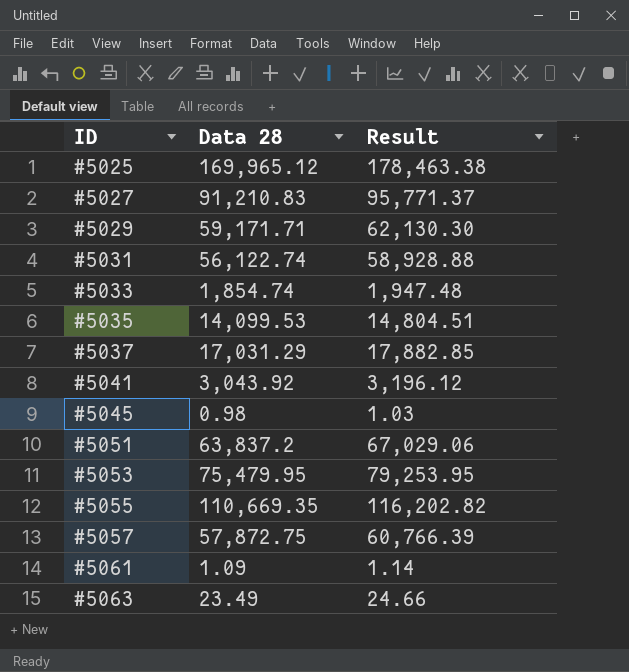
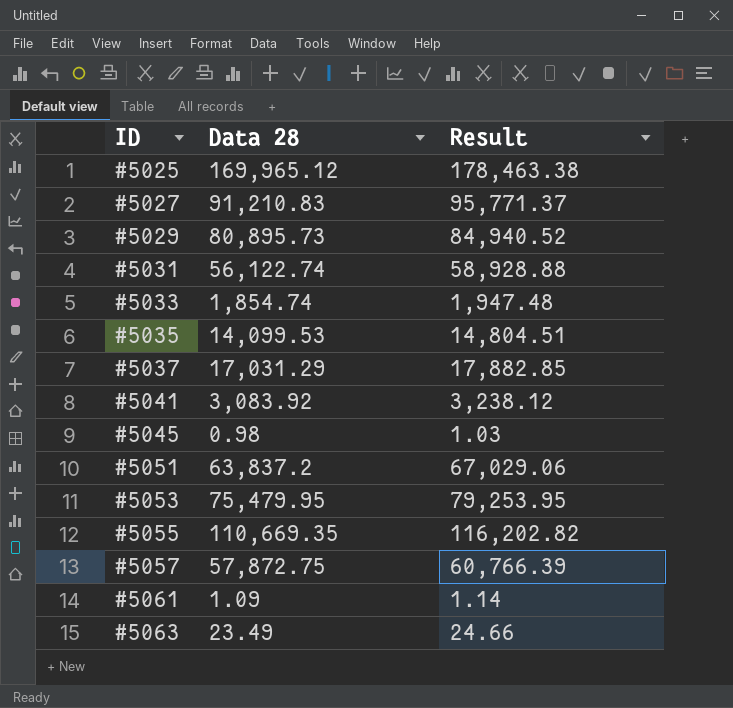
#5029 | Data 28: 59,171.71 -> 80,895.73
#5029 | Result: 62,130.30 -> 84,940.52
#5041 | Data 28: 3,043.92 -> 3,083.92
#5041 | Result: 3,196.12 -> 3,238.12

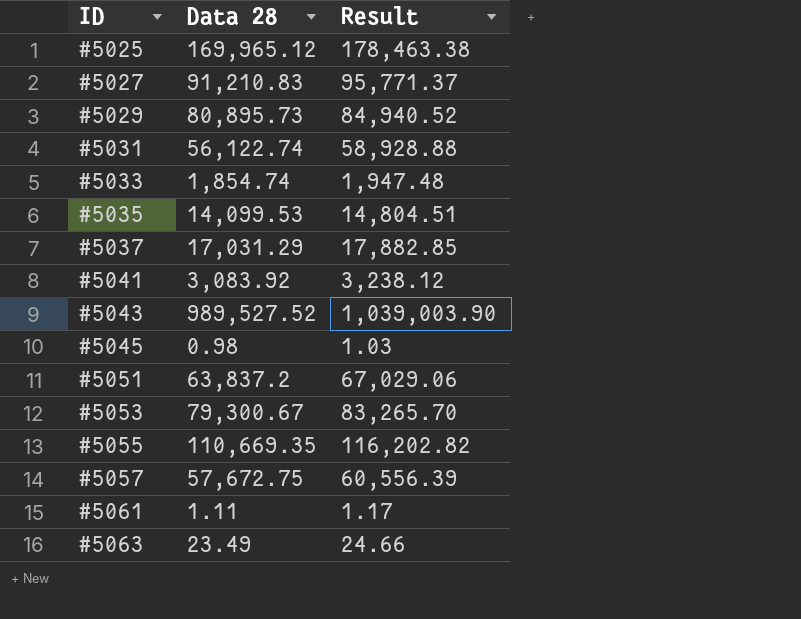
row #5043: none -> 989,527.52 | 1,039,003.90
#5053 | Data 28: 75,479.95 -> 79,300.67
#5053 | Result: 79,253.95 -> 83,265.70
#5057 | Data 28: 57,872.75 -> 57,672.75
#5057 | Result: 60,766.39 -> 60,556.39
#5061 | Data 28: 1.09 -> 1.11
#5061 | Result: 1.14 -> 1.17

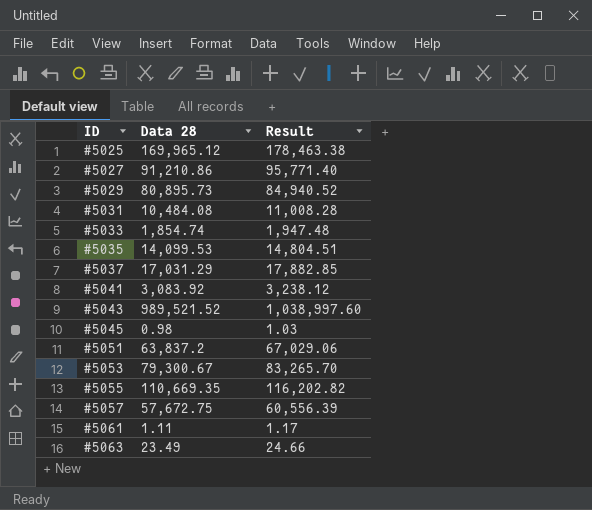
#5027 | Data 28: 91,210.83 -> 91,210.86
#5027 | Result: 95,771.37 -> 95,771.40
#5031 | Data 28: 56,122.74 -> 10,484.08
#5031 | Result: 58,928.88 -> 11,008.28
#5043 | Data 28: 989,527.52 -> 989,521.52
#5043 | Result: 1,039,003.90 -> 1,038,997.60

